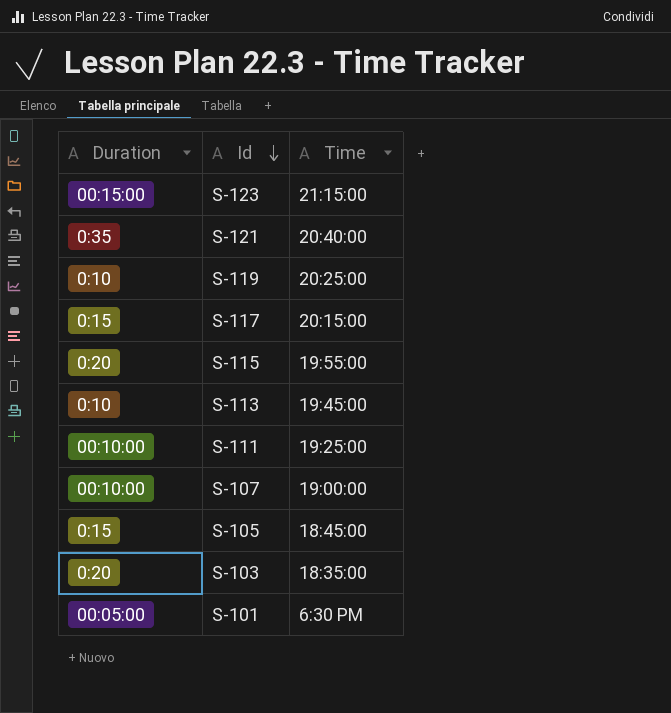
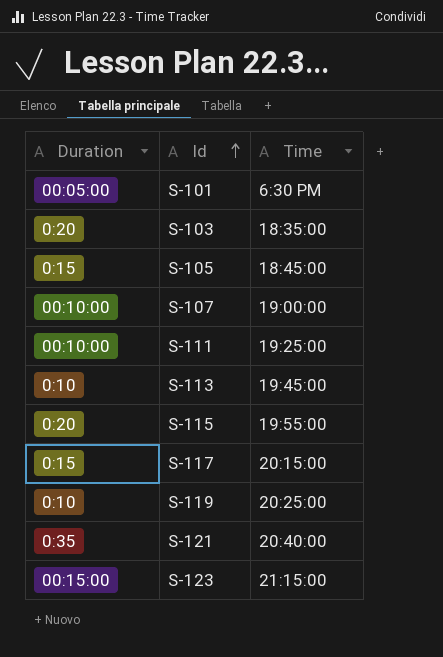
row order: Id descending -> Id ascending

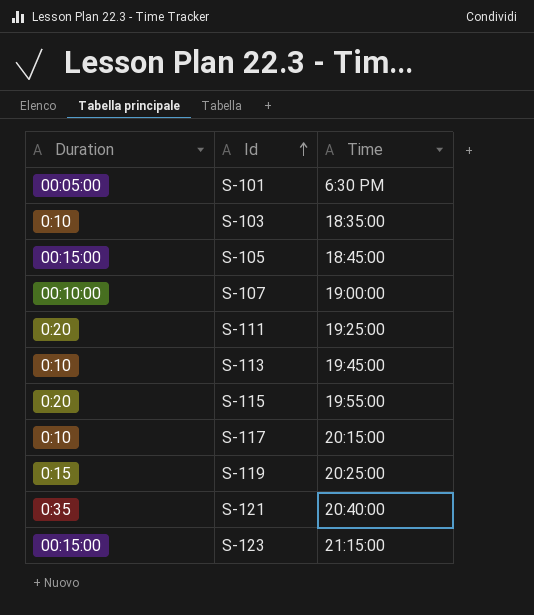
S-103 | Duration: 0:20 -> 0:10
S-105 | Duration: 0:15 -> 00:15:00
S-111 | Duration: 00:10:00 -> 0:20
S-117 | Duration: 0:15 -> 0:10
S-119 | Duration: 0:10 -> 0:15

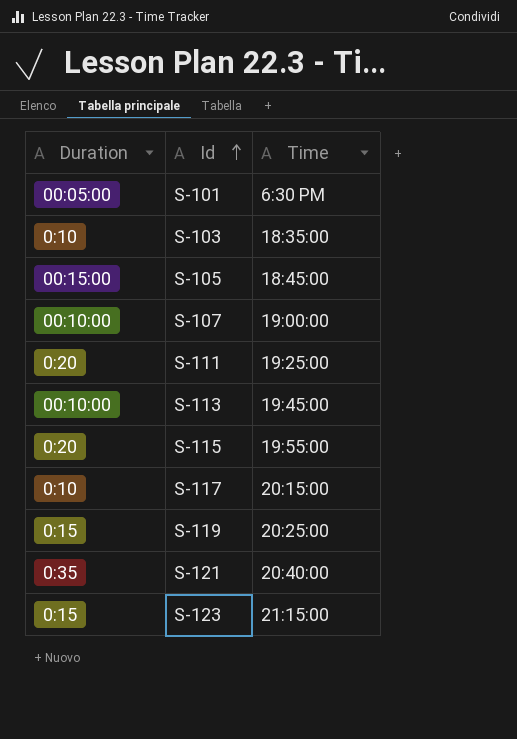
S-113 | Duration: 0:10 -> 00:10:00
S-123 | Duration: 00:15:00 -> 0:15

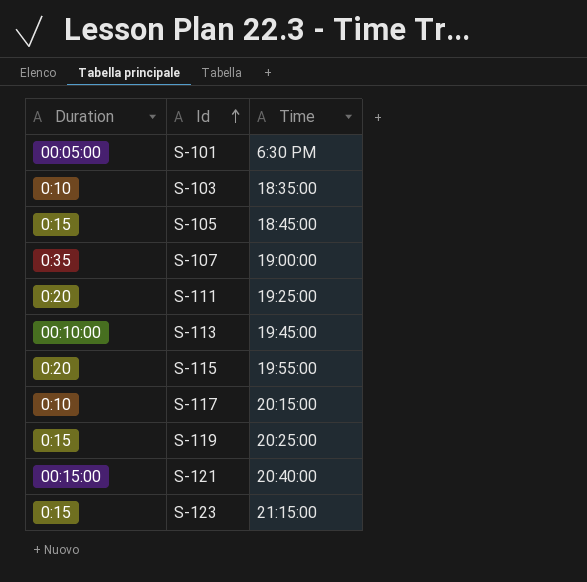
S-105 | Duration: 00:15:00 -> 0:15
S-107 | Duration: 00:10:00 -> 0:35
S-121 | Duration: 0:35 -> 00:15:00

